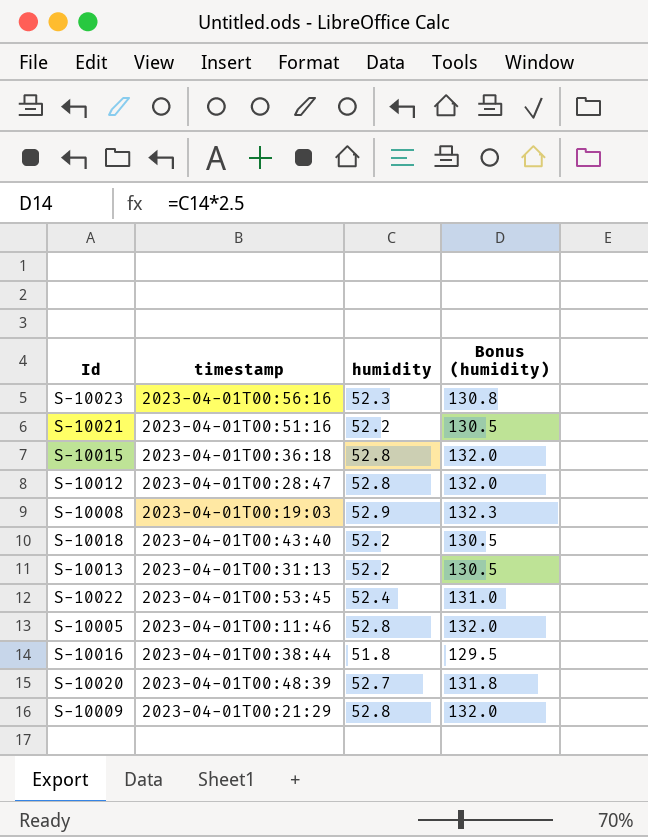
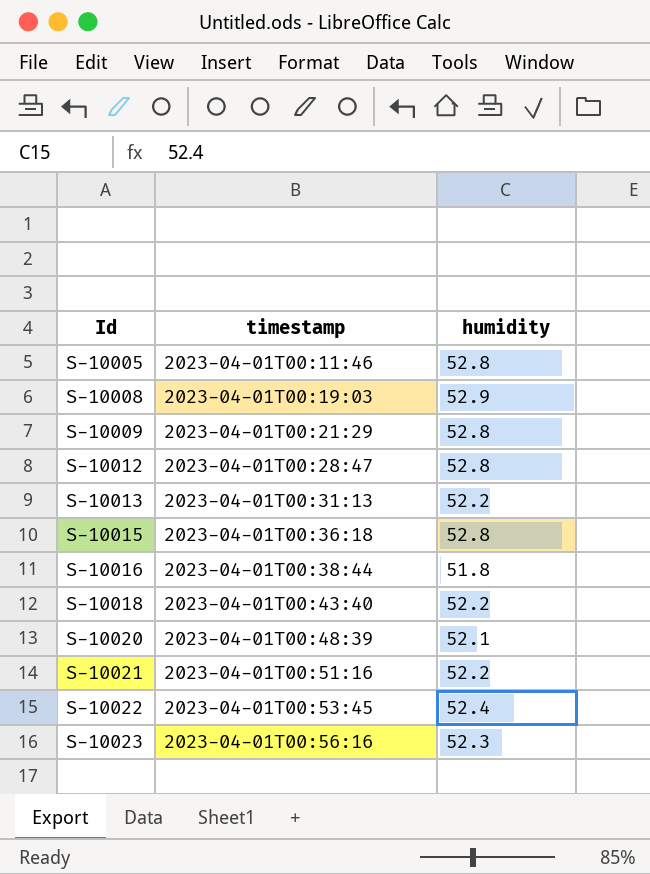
row order: none -> Id ascending
column Bonus (humidity) | formula: [humidity] * 2.5 -> none
S-10020 | humidity: 52.7 -> 52.1

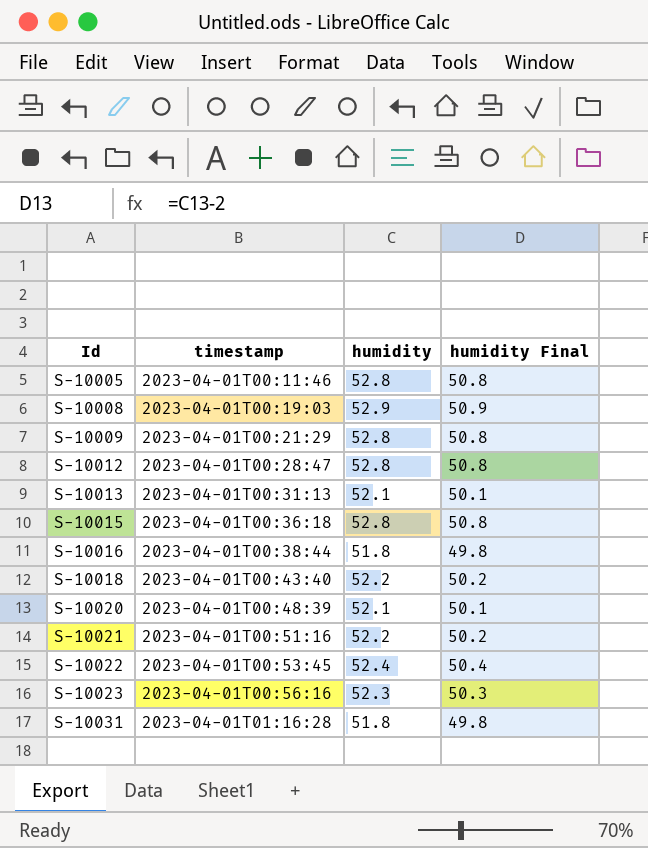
column humidity Final | formula: none -> [humidity] - 2
S-10013 | humidity: 52.2 -> 52.1
row S-10031: none -> 2023-04-01T01:16:28 | 51.8 | 49.8

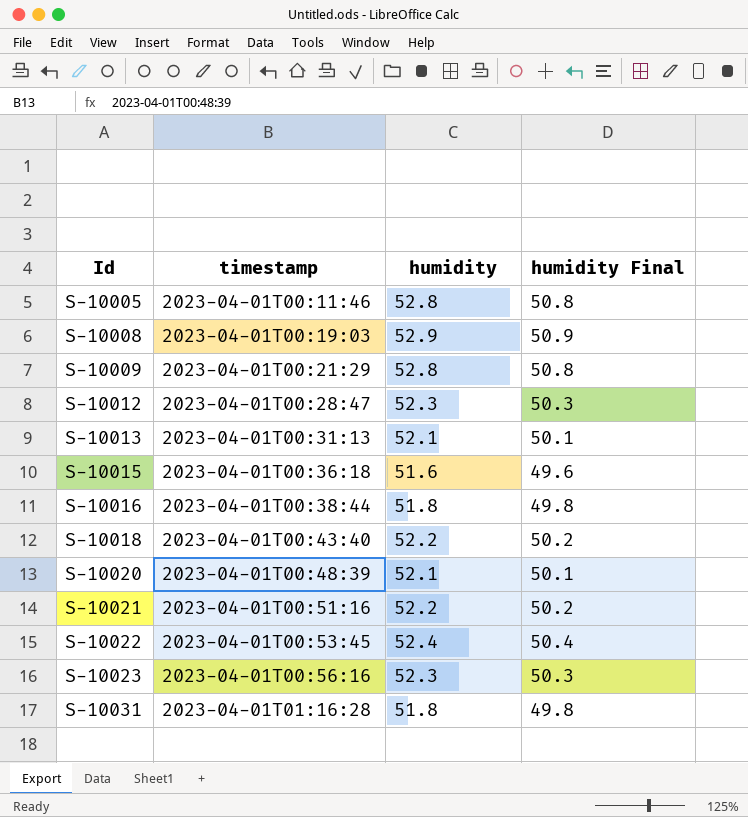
S-10012 | humidity: 52.8 -> 52.3
S-10012 | humidity Final: 50.8 -> 50.3
S-10015 | humidity: 52.8 -> 51.6
S-10015 | humidity Final: 50.8 -> 49.6

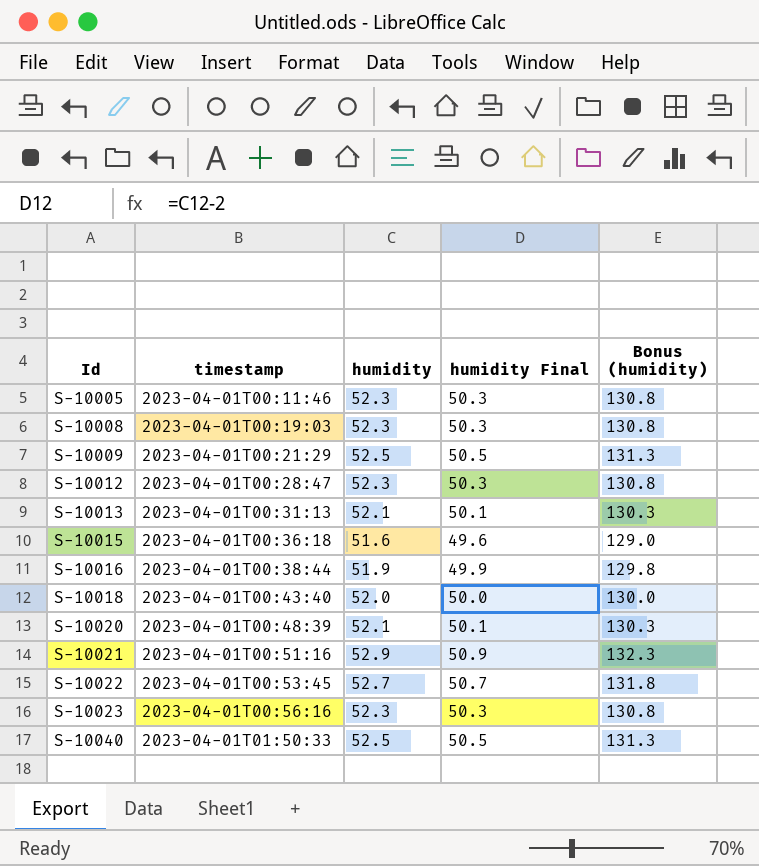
column Bonus (humidity) | formula: none -> [humidity] * 2.5
row S-10031: 2023-04-01T01:16:28 | 51.8 | 49.8 -> none
S-10005 | humidity: 52.8 -> 52.3
S-10005 | humidity Final: 50.8 -> 50.3
S-10008 | humidity: 52.9 -> 52.3
S-10008 | humidity Final: 50.9 -> 50.3
S-10009 | humidity: 52.8 -> 52.5
S-10009 | humidity Final: 50.8 -> 50.5
S-10016 | humidity: 51.8 -> 51.9
S-10016 | humidity Final: 49.8 -> 49.9
S-10018 | humidity: 52.2 -> 52.0
S-10018 | humidity Final: 50.2 -> 50.0
S-10021 | humidity: 52.2 -> 52.9
S-10021 | humidity Final: 50.2 -> 50.9
S-10022 | humidity: 52.4 -> 52.7
S-10022 | humidity Final: 50.4 -> 50.7
row S-10040: none -> 2023-04-01T01:50:33 | 52.5 | 50.5 | 131.3

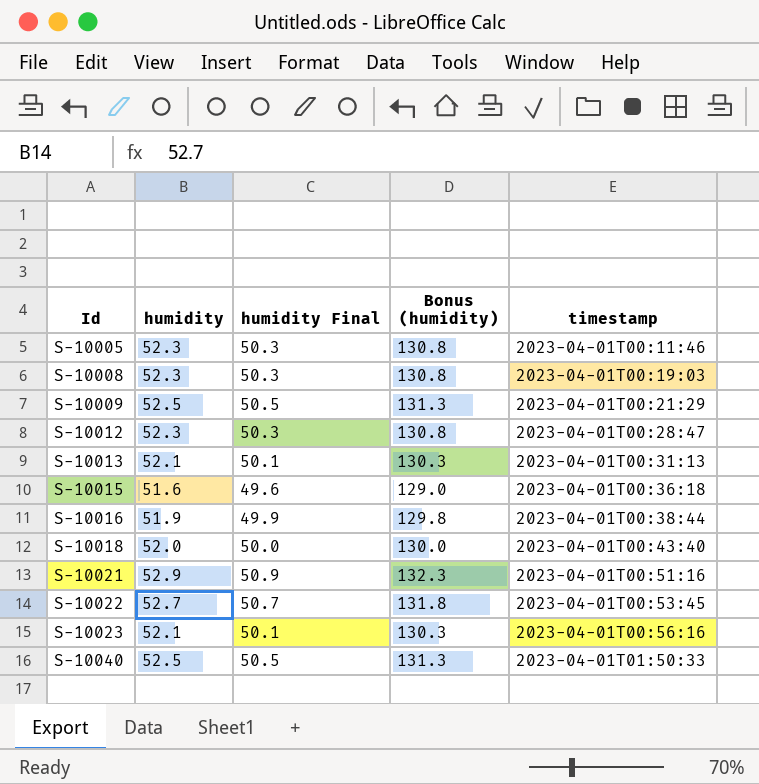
column timestamp | position: 2 -> 5
row S-10020: 2023-04-01T00:48:39 | 52.1 | 50.1 | 130.3 -> none
S-10023 | humidity: 52.3 -> 52.1
S-10023 | humidity Final: 50.3 -> 50.1
S-10023 | Bonus (humidity): 130.8 -> 130.3

